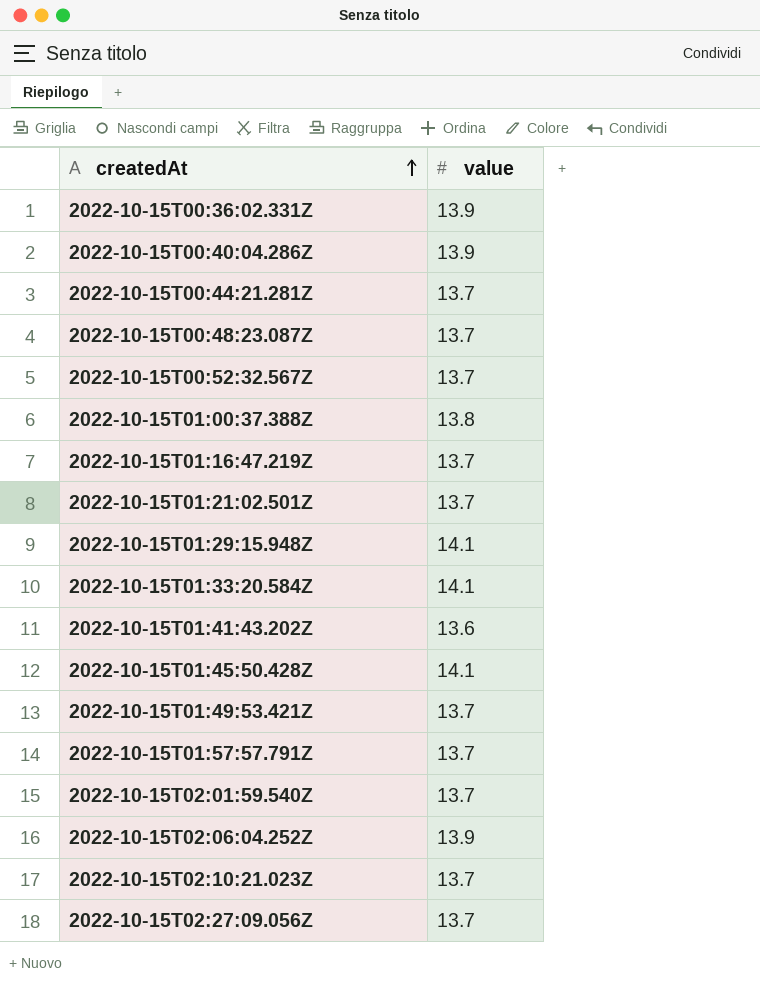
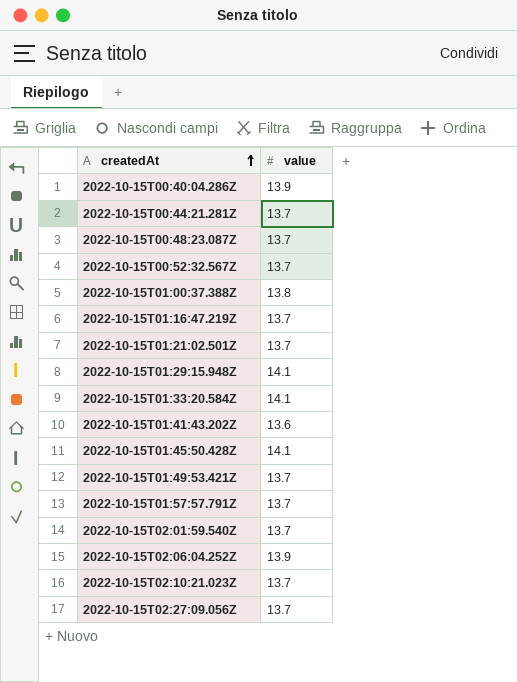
row 2022-10-15T00:36:02.331Z: 13.9 -> none

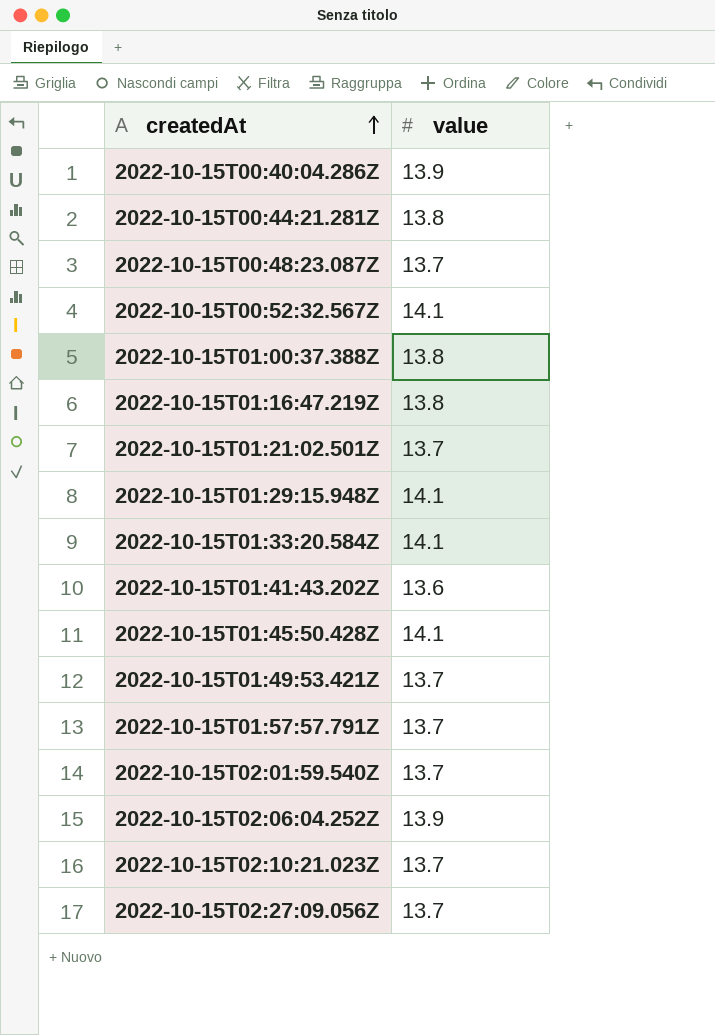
2022-10-15T00:44:21.281Z | value: 13.7 -> 13.8
2022-10-15T00:52:32.567Z | value: 13.7 -> 14.1
2022-10-15T01:16:47.219Z | value: 13.7 -> 13.8

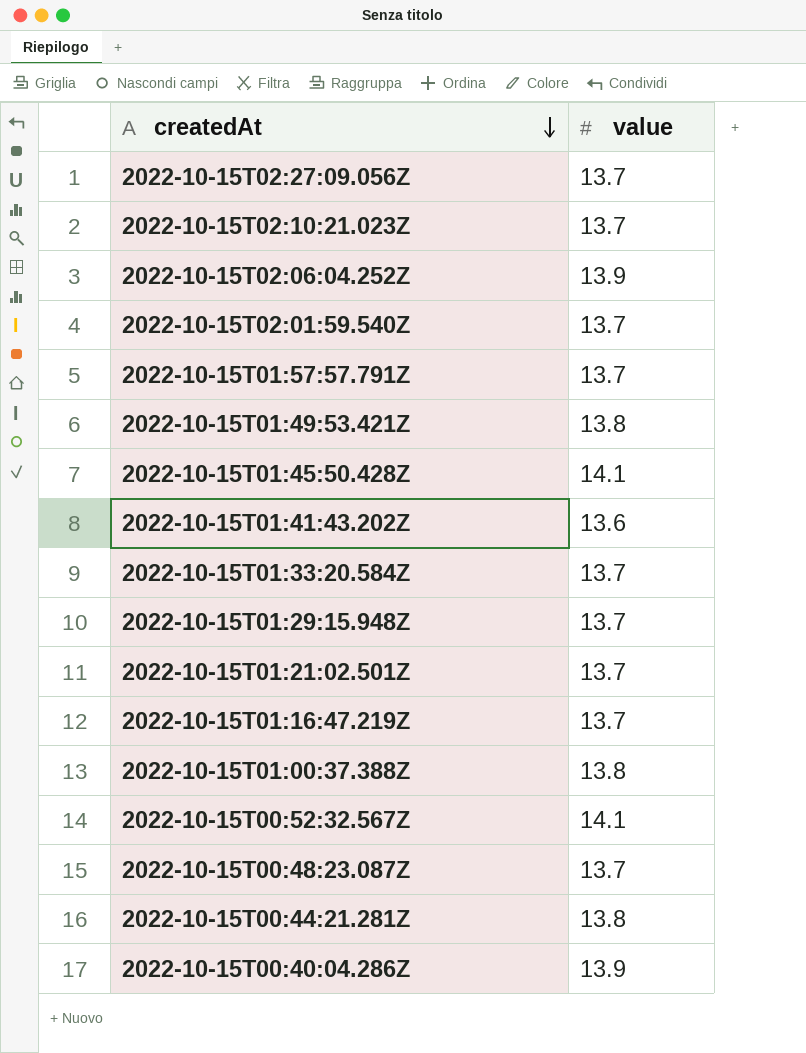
row order: createdAt ascending -> createdAt descending
2022-10-15T01:49:53.421Z | value: 13.7 -> 13.8
2022-10-15T01:33:20.584Z | value: 14.1 -> 13.7
2022-10-15T01:29:15.948Z | value: 14.1 -> 13.7
2022-10-15T01:16:47.219Z | value: 13.8 -> 13.7

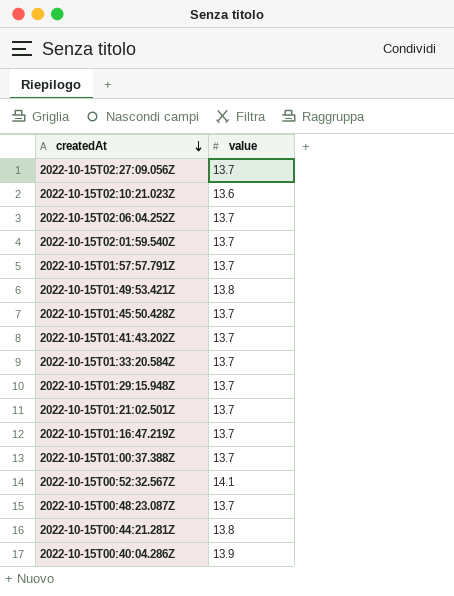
2022-10-15T02:10:21.023Z | value: 13.7 -> 13.6
2022-10-15T02:06:04.252Z | value: 13.9 -> 13.7
2022-10-15T01:45:50.428Z | value: 14.1 -> 13.7
2022-10-15T01:41:43.202Z | value: 13.6 -> 13.7
2022-10-15T01:00:37.388Z | value: 13.8 -> 13.7

